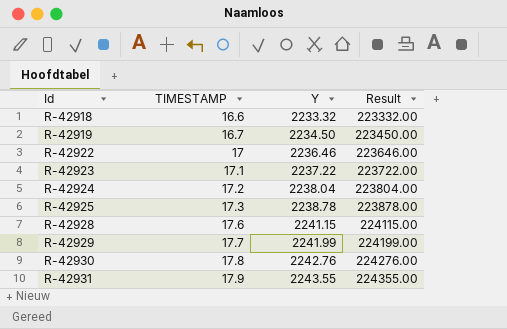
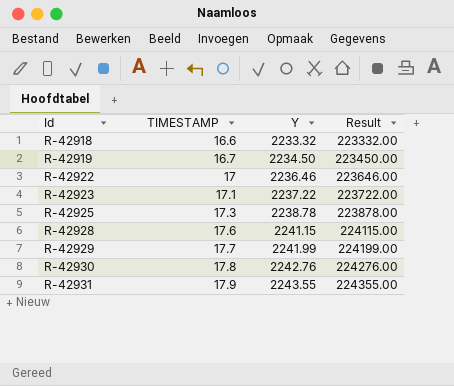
row R-42924: 17.2 | 2238.04 | 223804.00 -> none

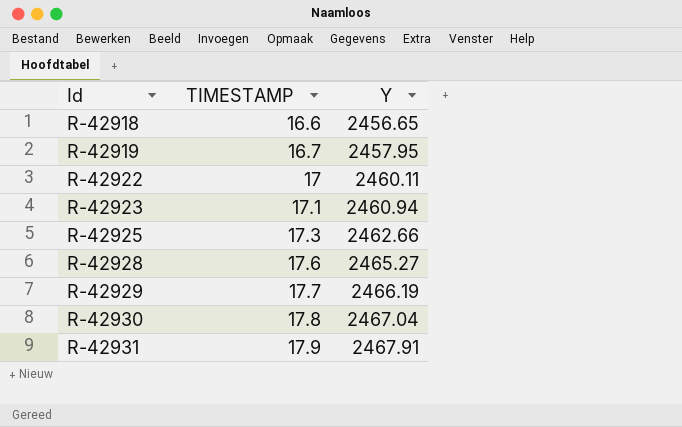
column Result | formula: [Y] * 100 -> none
R-42918 | Y: 2233.32 -> 2456.65
R-42919 | Y: 2234.50 -> 2457.95
R-42922 | Y: 2236.46 -> 2460.11
R-42923 | Y: 2237.22 -> 2460.94
R-42925 | Y: 2238.78 -> 2462.66
R-42928 | Y: 2241.15 -> 2465.27
R-42929 | Y: 2241.99 -> 2466.19
R-42930 | Y: 2242.76 -> 2467.04
R-42931 | Y: 2243.55 -> 2467.91

